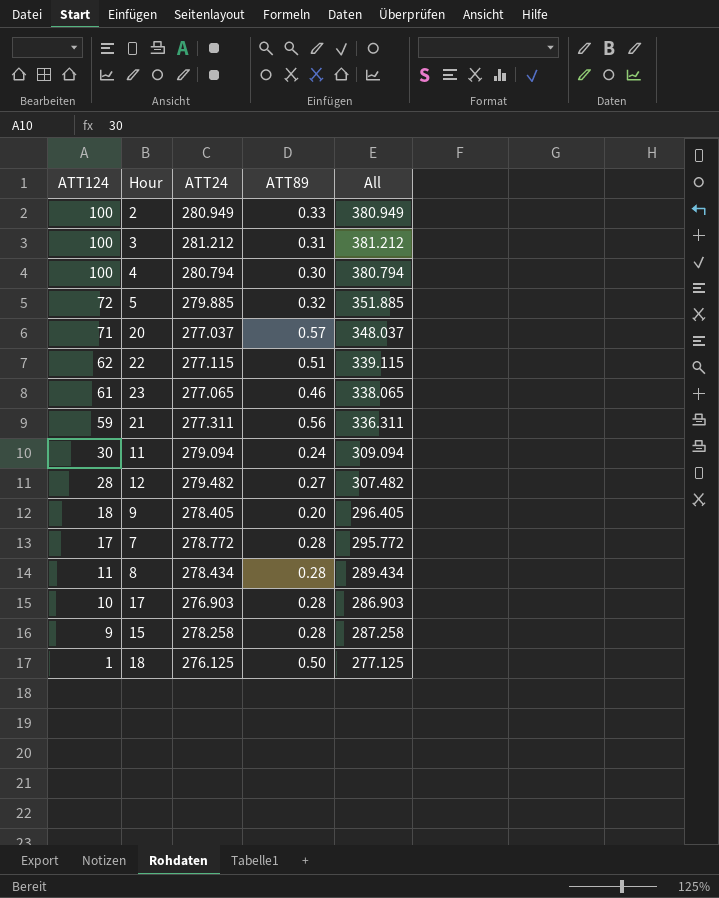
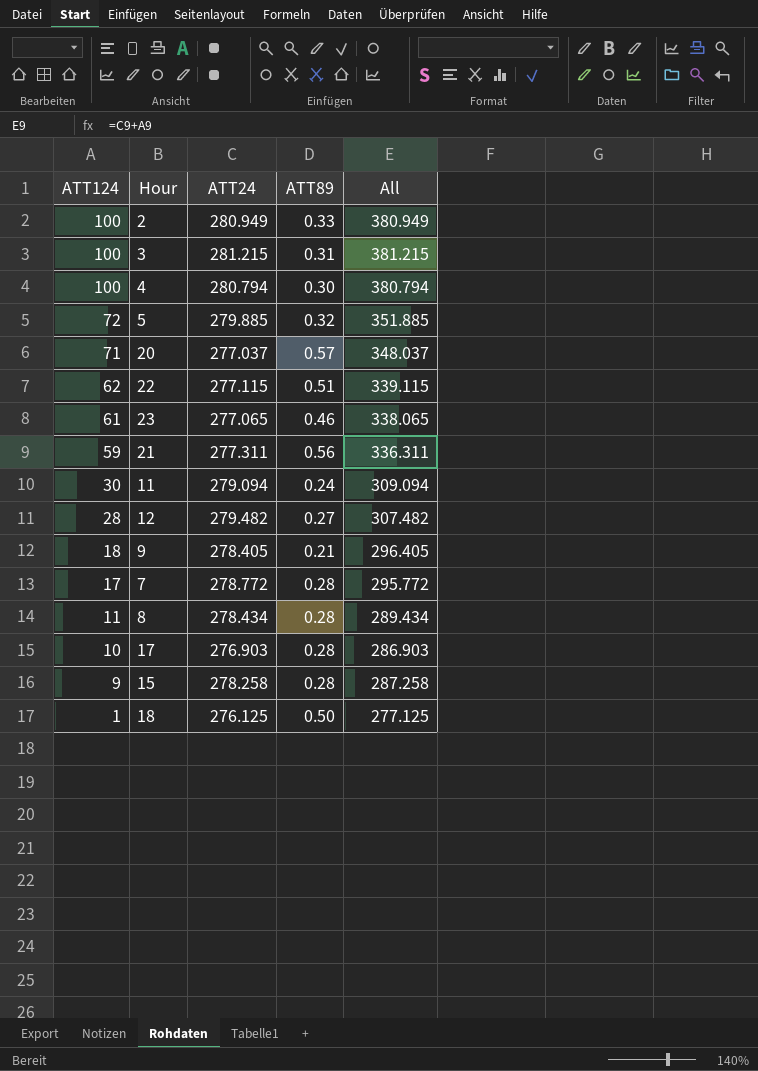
3 | ATT24: 281.212 -> 281.215
3 | All: 381.212 -> 381.215
9 | ATT89: 0.20 -> 0.21

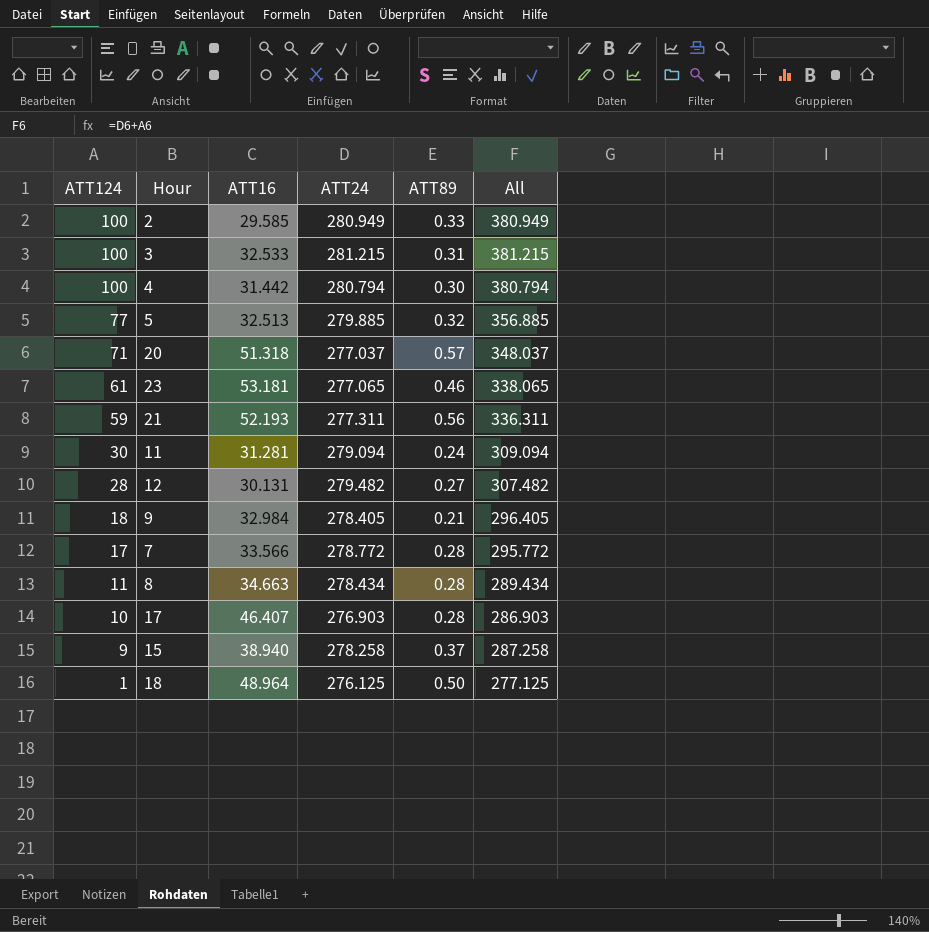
column ATT16 | position: none -> 3
row 22: 62 | 277.115 | 0.51 | 339.115 -> none
5 | ATT124: 72 -> 77
5 | All: 351.885 -> 356.885
15 | ATT89: 0.28 -> 0.37

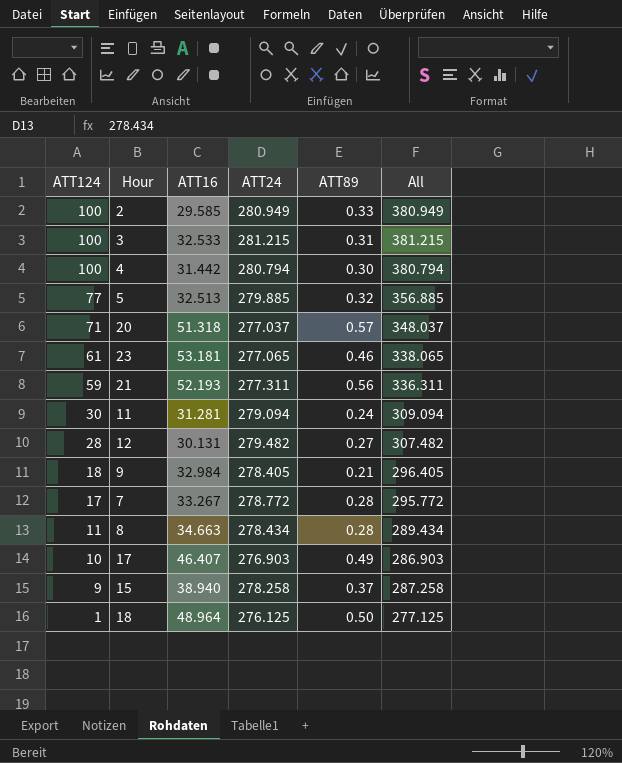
7 | ATT16: 33.566 -> 33.267
17 | ATT89: 0.28 -> 0.49

